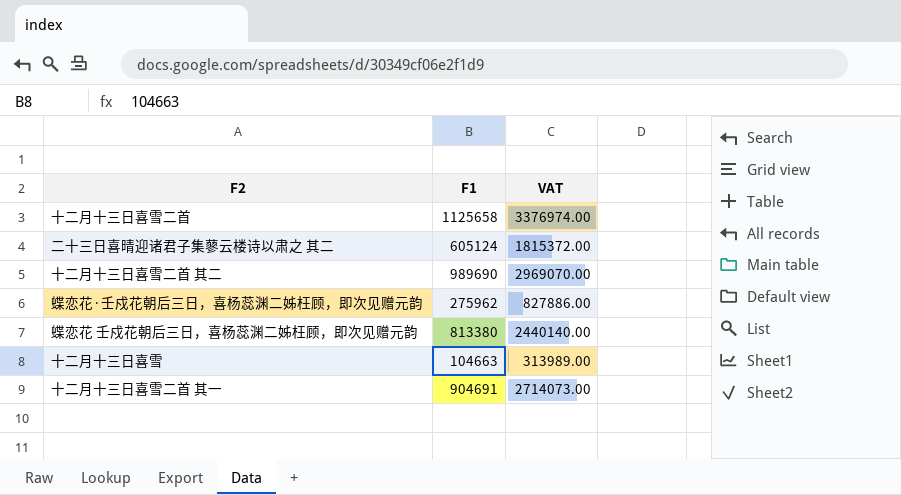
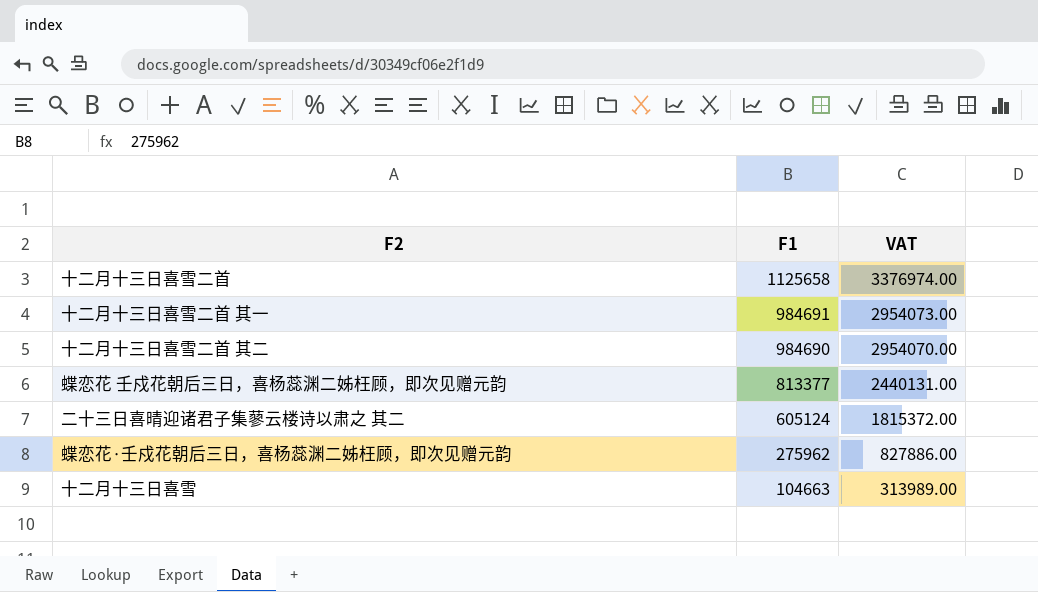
row order: none -> F1 descending
十二月十三日喜雪二首 其一 | F1: 904691 -> 984691
十二月十三日喜雪二首 其一 | VAT: 2714073.00 -> 2954073.00
十二月十三日喜雪二首 其二 | F1: 989690 -> 984690
十二月十三日喜雪二首 其二 | VAT: 2969070.00 -> 2954070.00
蝶恋花 壬戍花朝后三日，喜杨蕊渊二姊枉顾，即次见赠元韵 | F1: 813380 -> 813377
蝶恋花 壬戍花朝后三日，喜杨蕊渊二姊枉顾，即次见赠元韵 | VAT: 2440140.00 -> 2440131.00

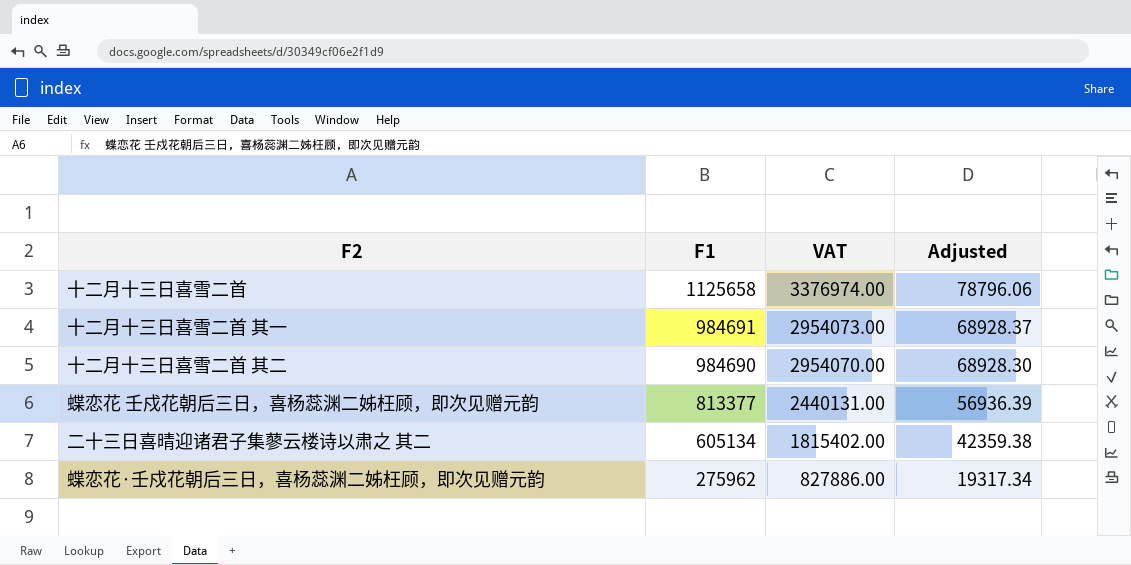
column Adjusted | formula: none -> [F1] * 0.07
row 十二月十三日喜雪: 104663 | 313989.00 -> none
二十三日喜晴迎诸君子集蓼云楼诗以肃之 其二 | F1: 605124 -> 605134
二十三日喜晴迎诸君子集蓼云楼诗以肃之 其二 | VAT: 1815372.00 -> 1815402.00

